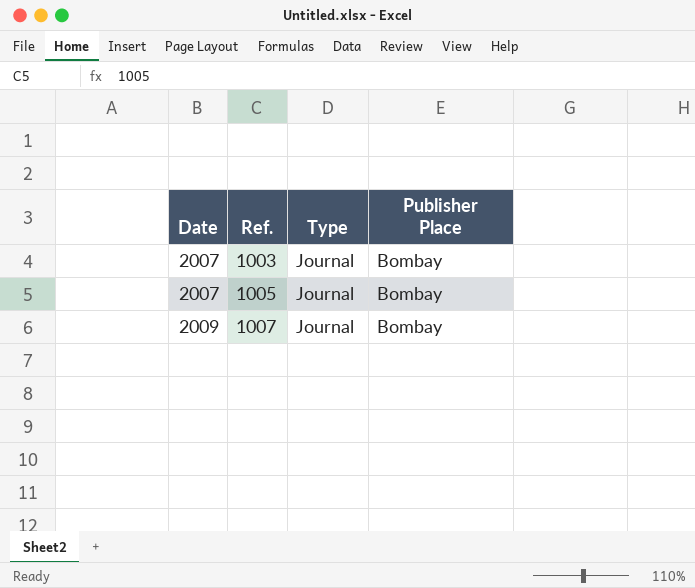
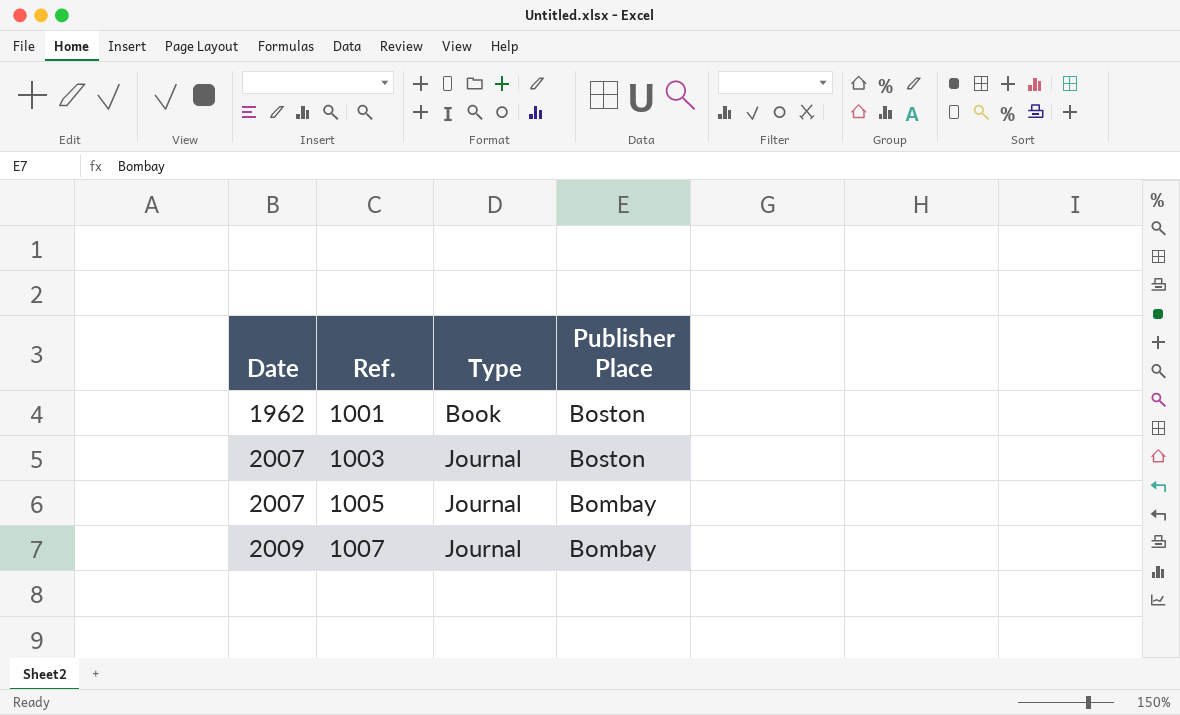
row 1001: none -> 1962 | Book | Boston
1003 | Publisher Place: Bombay -> Boston

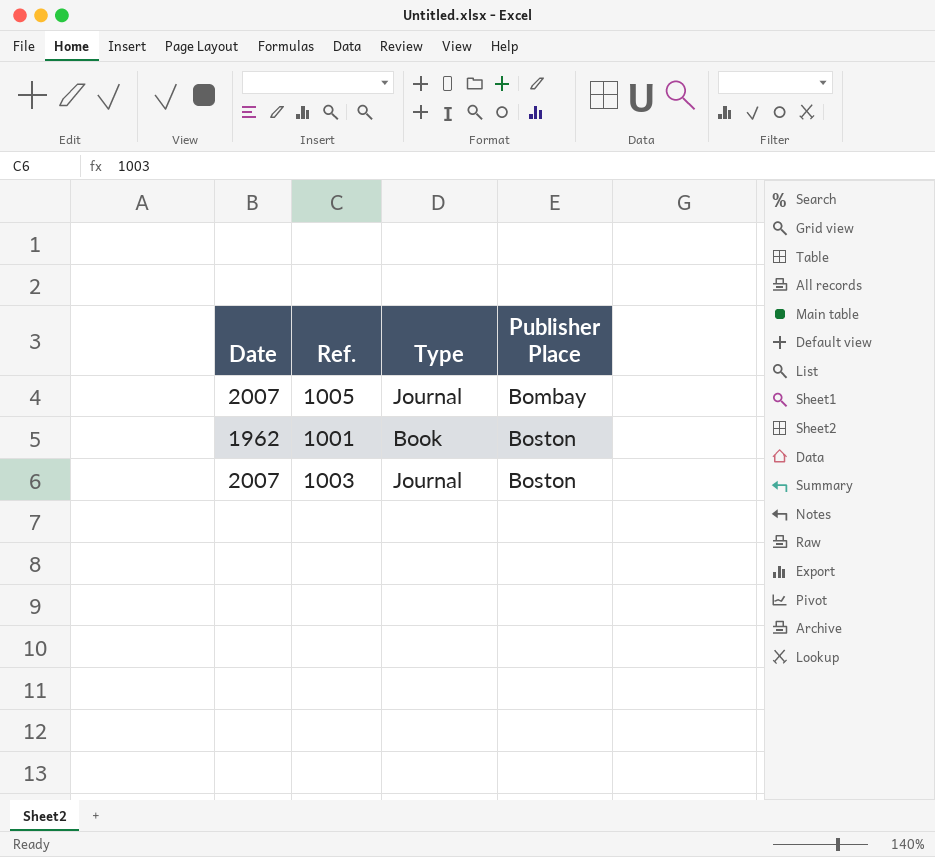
row order: Date ascending -> Publisher Place ascending
row 1007: 2009 | Journal | Bombay -> none

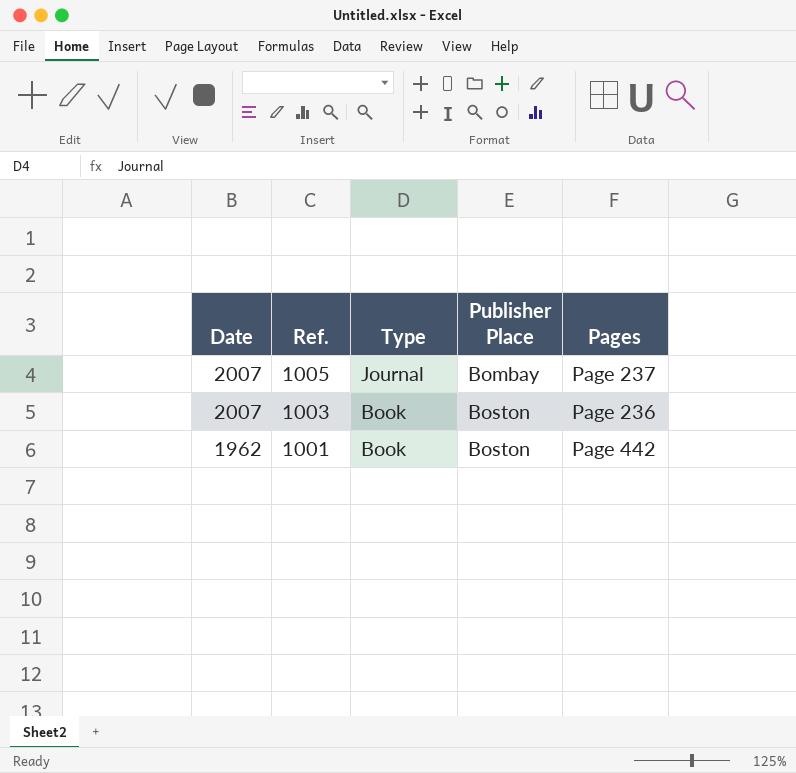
row order: Publisher Place ascending -> Date descending
column Pages | position: none -> 5
1003 | Type: Journal -> Book

